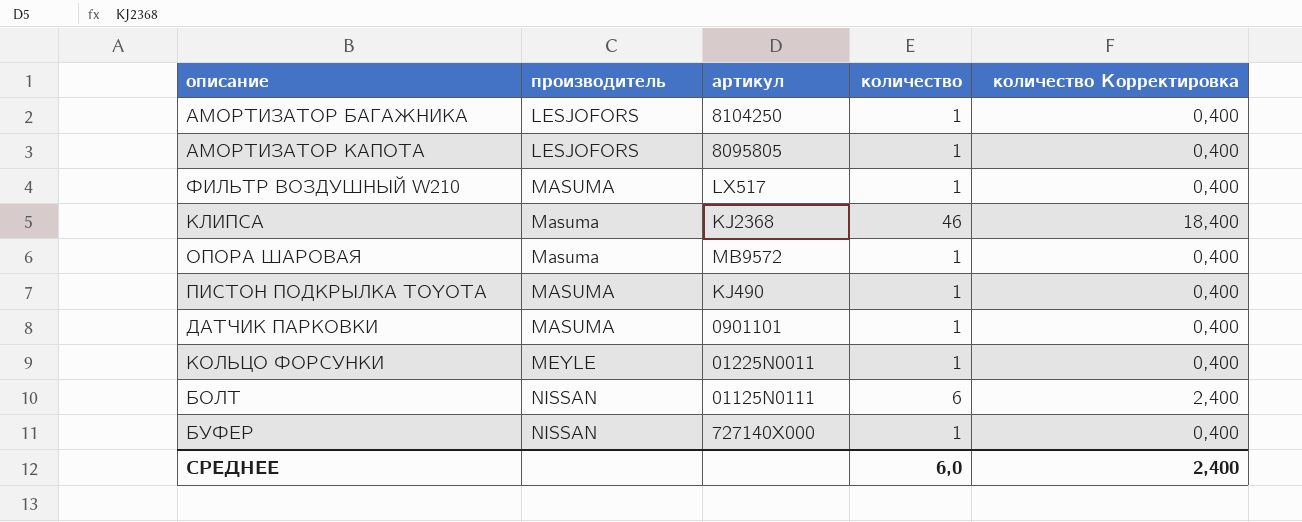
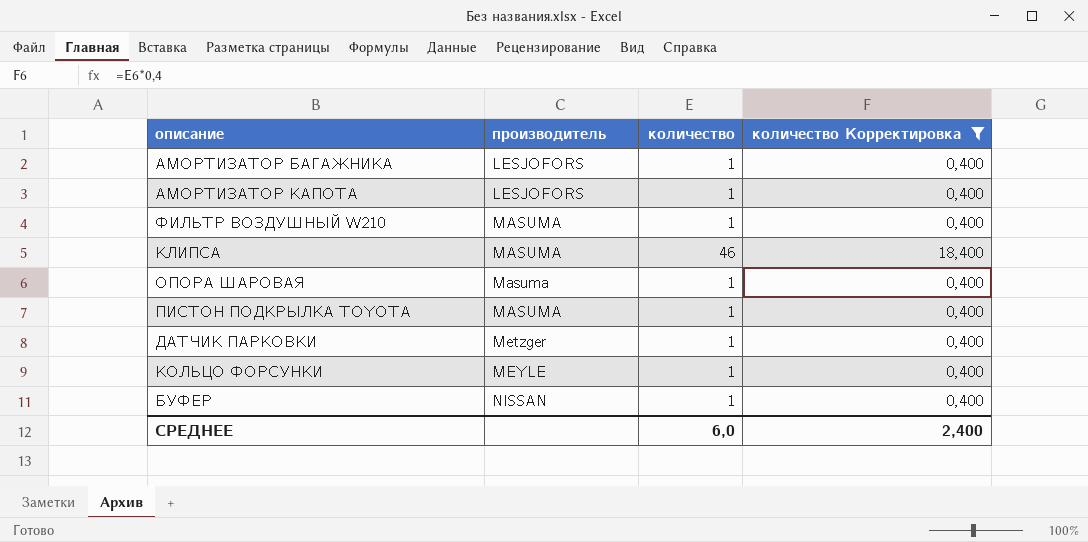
filter: none -> количество Корректировка != 2,400
column артикул | position: 3 -> none
КЛИПСА | производитель: Masuma -> MASUMA
ДАТЧИК ПАРКОВКИ | производитель: MASUMA -> Metzger

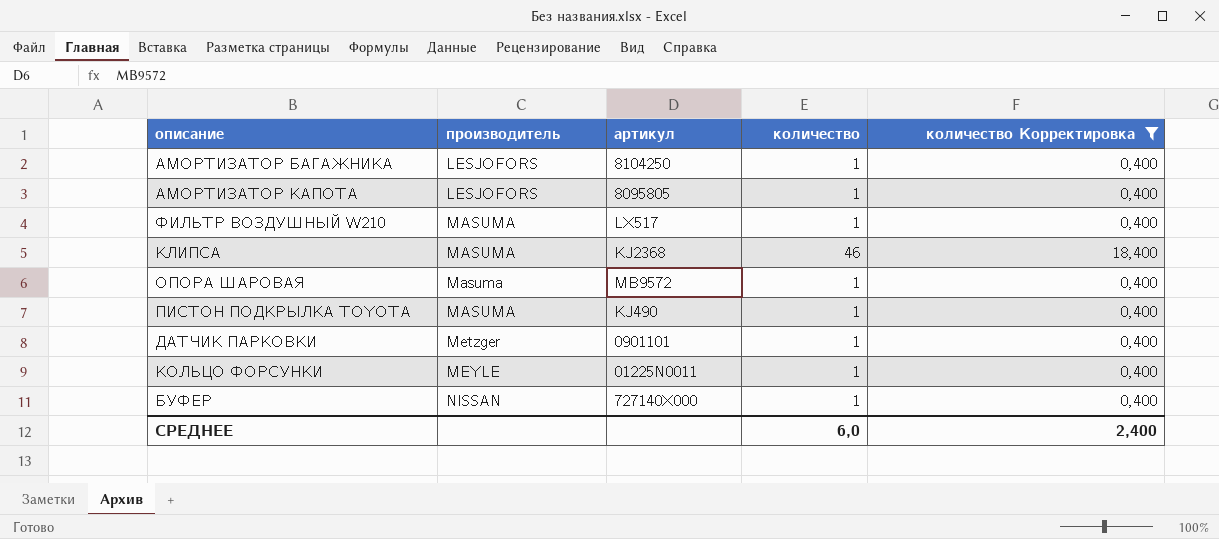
column артикул | position: none -> 3

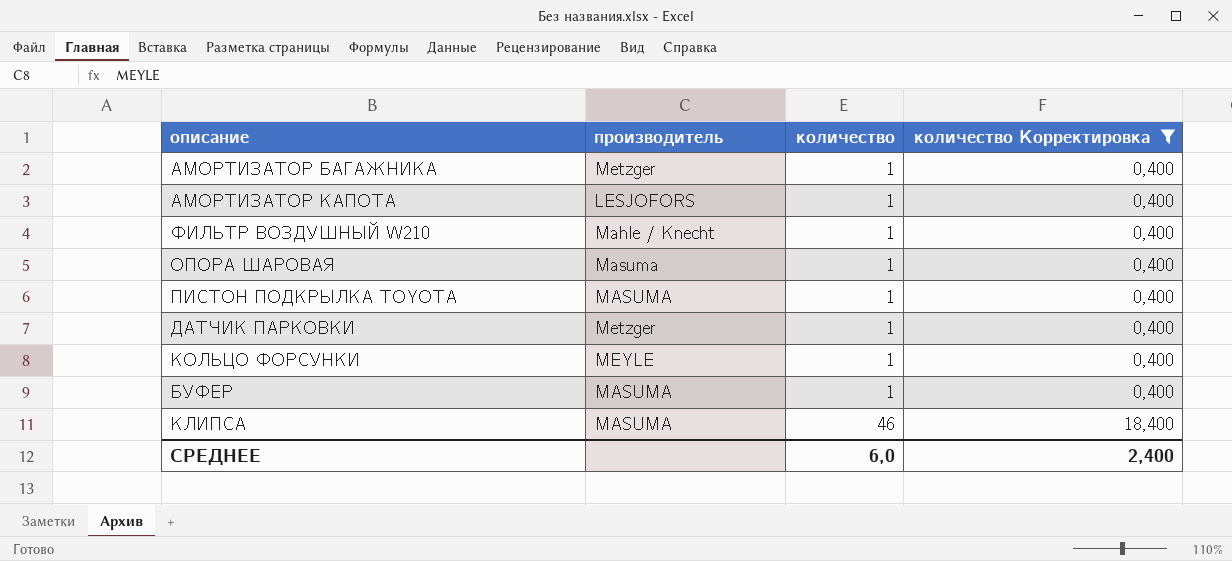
row order: производитель ascending -> количество ascending
column артикул | position: 3 -> none
АМОРТИЗАТОР БАГАЖНИКА | производитель: LESJOFORS -> Metzger
ФИЛЬТР ВОЗДУШНЫЙ W210 | производитель: MASUMA -> Mahle / Knecht
БУФЕР | производитель: NISSAN -> MASUMA

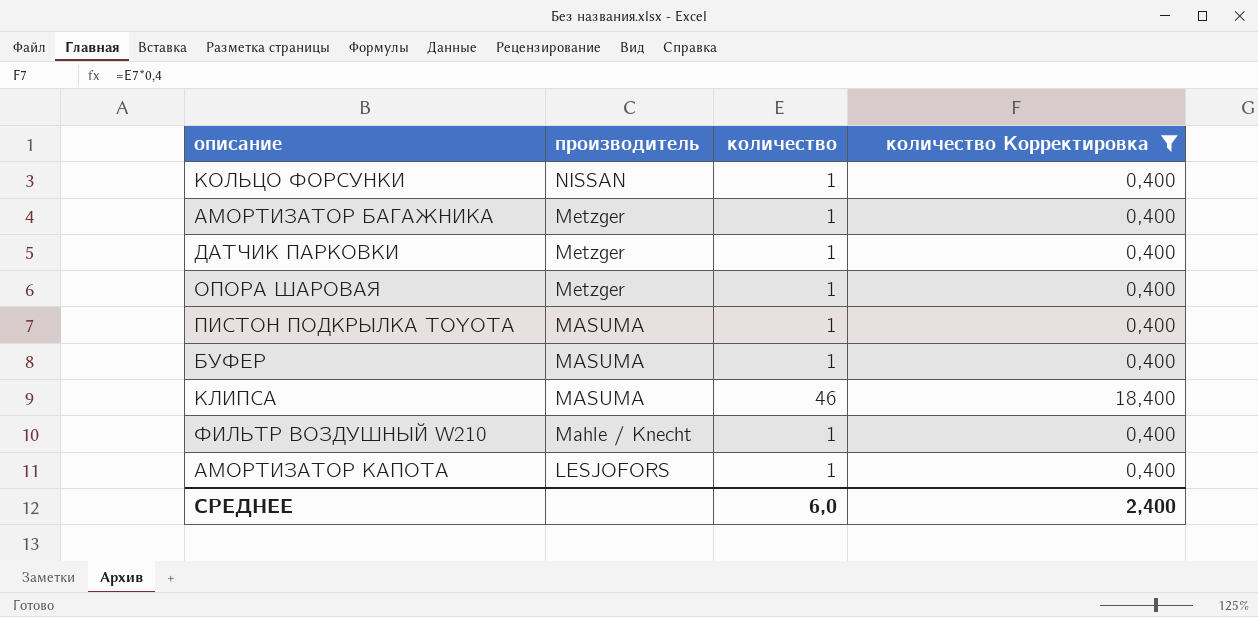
row order: количество ascending -> производитель descending
КОЛЬЦО ФОРСУНКИ | производитель: MEYLE -> NISSAN
ОПОРА ШАРОВАЯ | производитель: Masuma -> Metzger

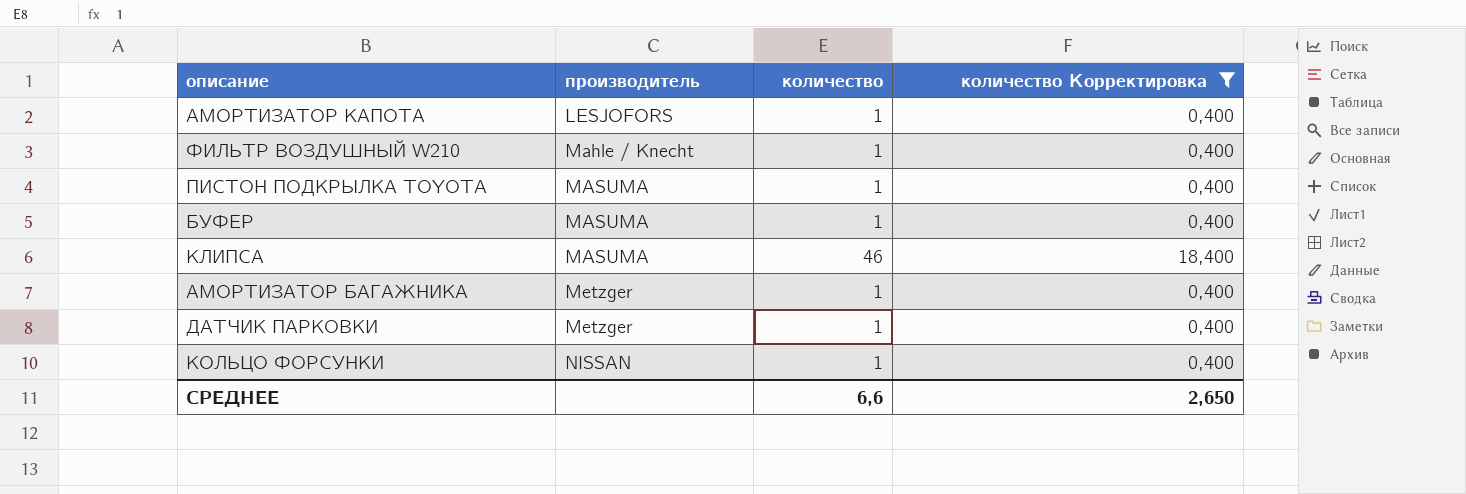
row order: производитель descending -> производитель ascending
row ОПОРА ШАРОВАЯ: Metzger | 1 | 0,400 -> none
СРЕДНЕЕ | количество: 6,0 -> 6,6
СРЕДНЕЕ | количество Корректировка: 2,400 -> 2,650

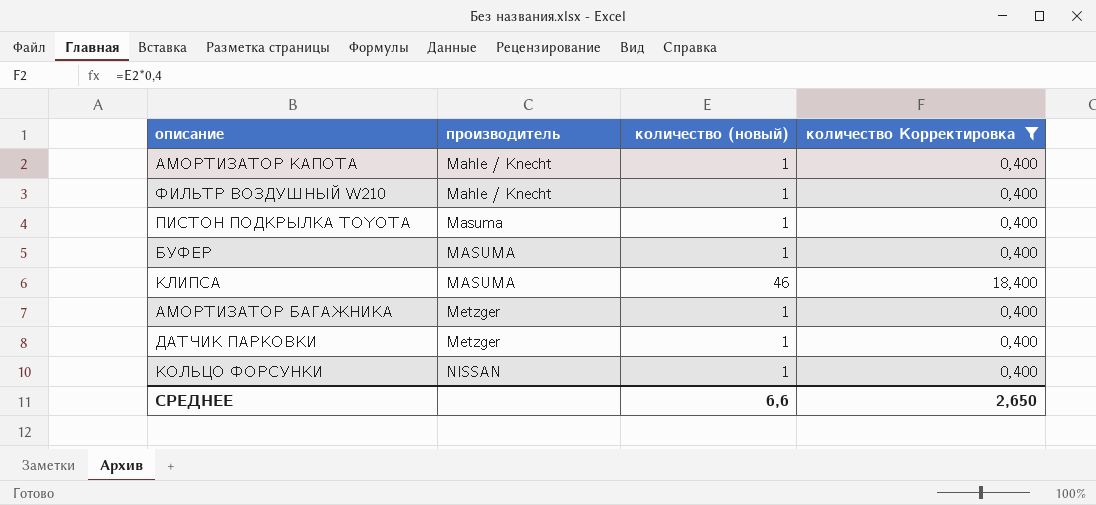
column name: количество -> количество (новый)
АМОРТИЗАТОР КАПОТА | производитель: LESJOFORS -> Mahle / Knecht
ПИСТОН ПОДКРЫЛКА TOYOTA | производитель: MASUMA -> Masuma

